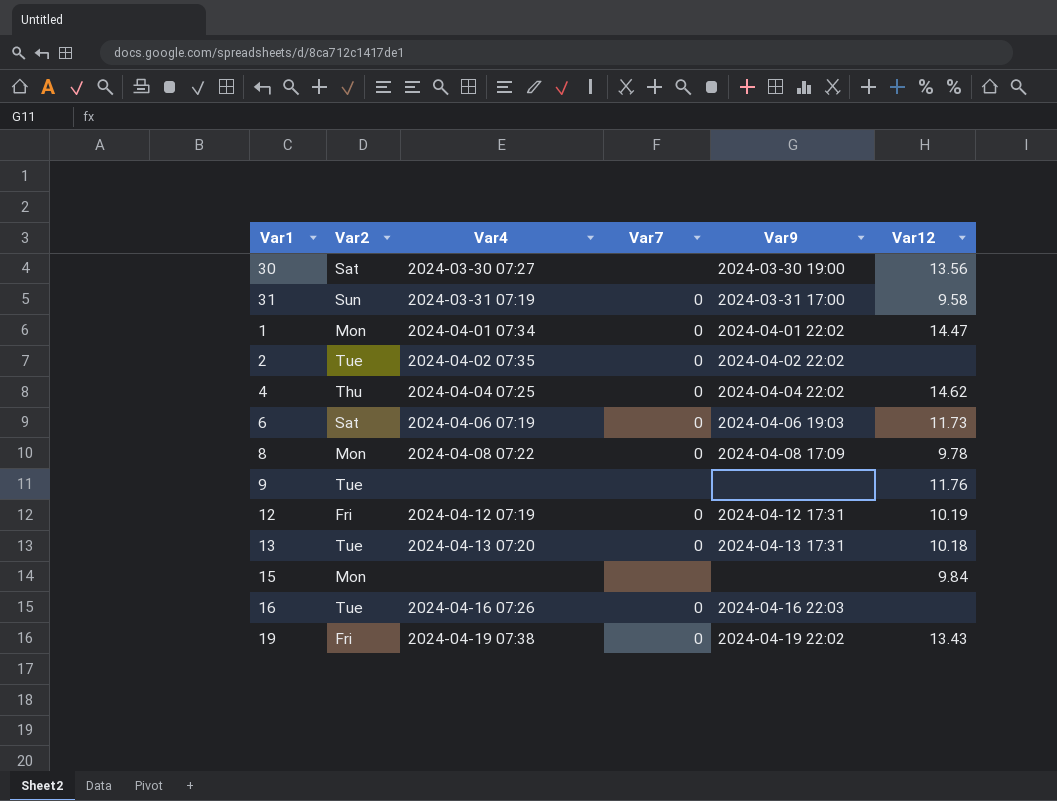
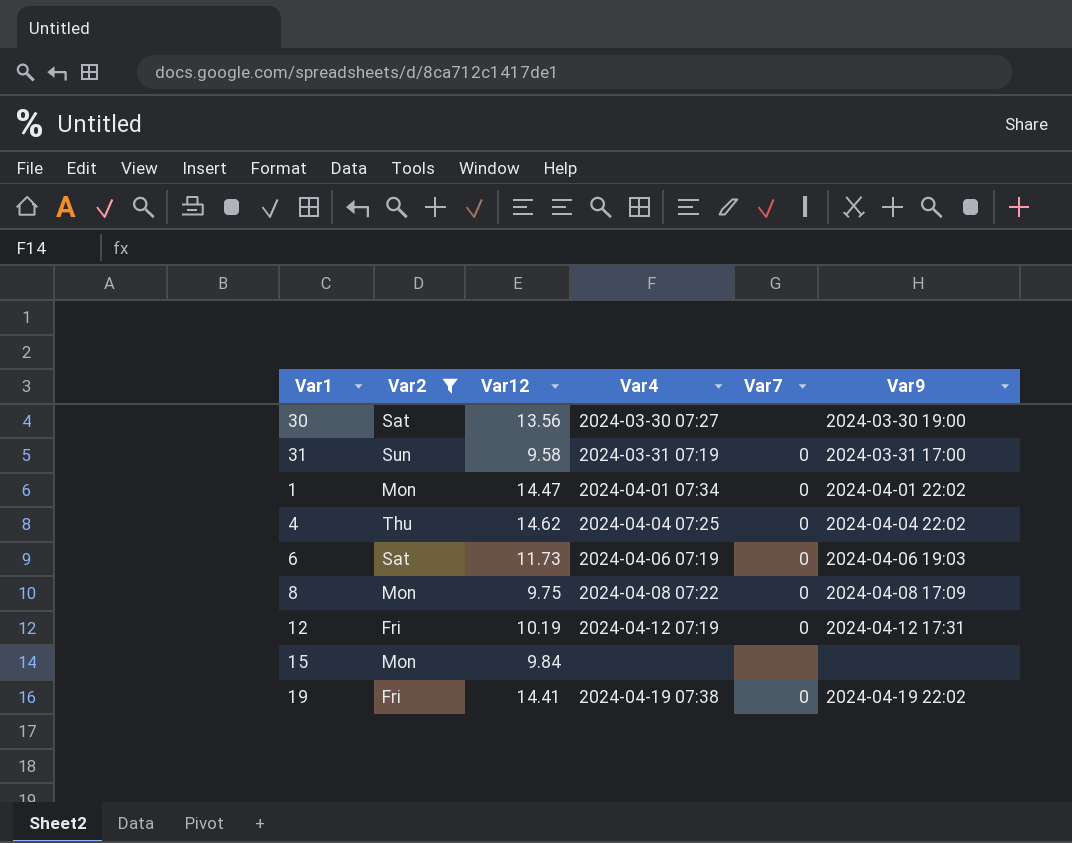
filter: none -> Var2 != Tue
column Var12 | position: 6 -> 3
8 | Var12: 9.78 -> 9.75
19 | Var12: 13.43 -> 14.41

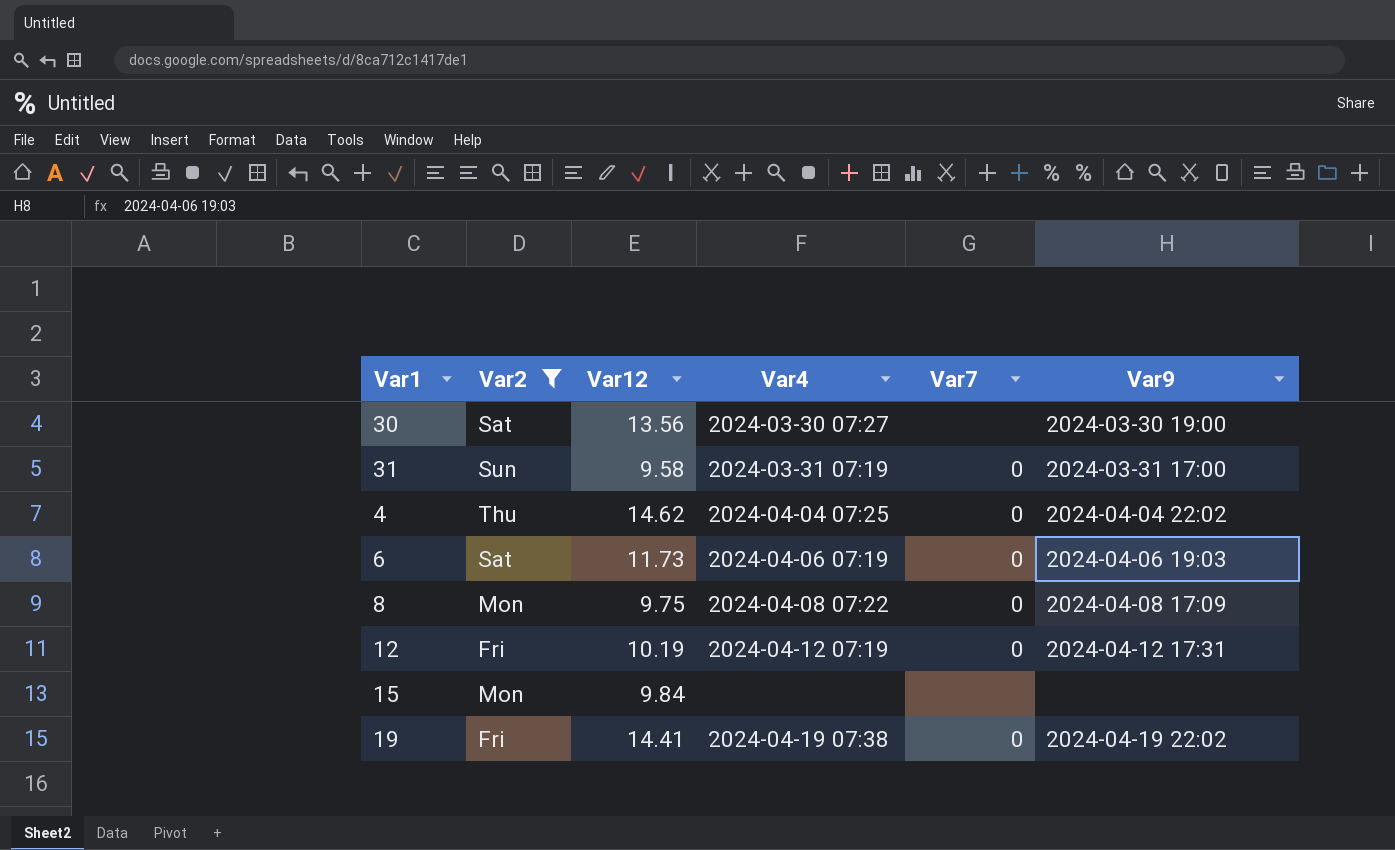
row 1: Mon | 14.47 | 2024-04-01 07:34 | 0 | 2024-04-01 22:02 -> none

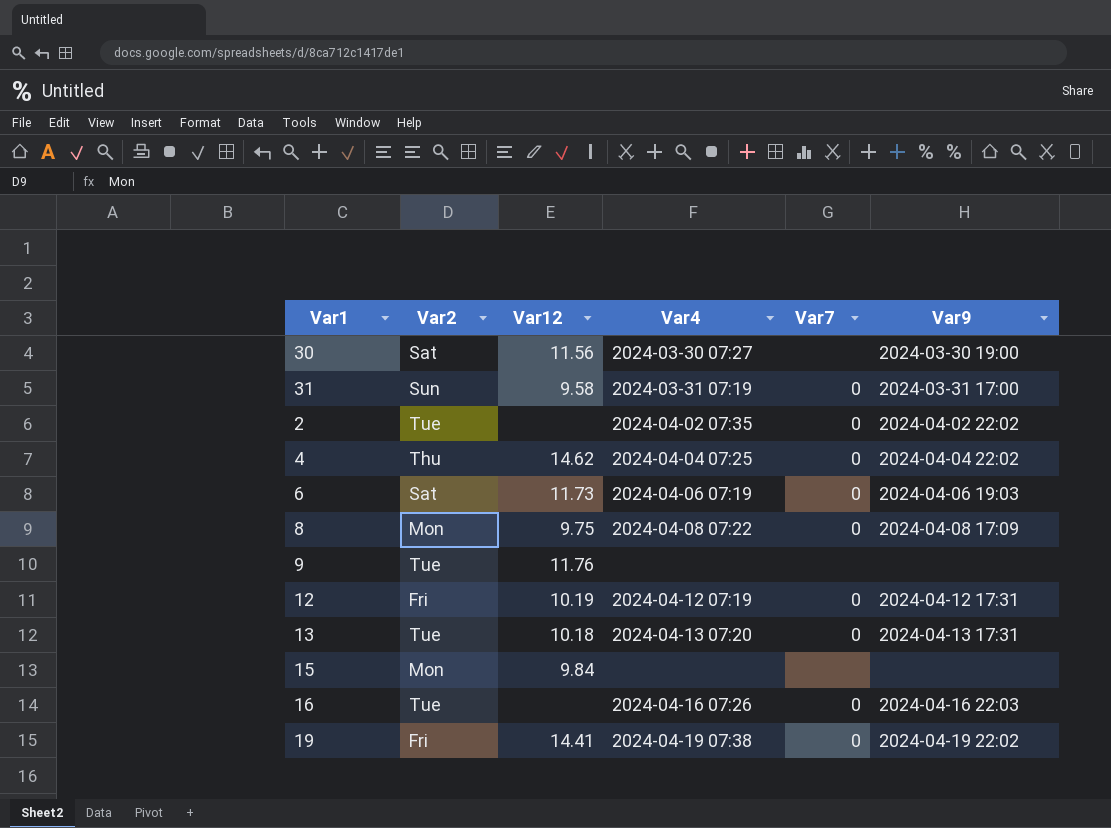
filter: Var2 != Tue -> none
30 | Var12: 13.56 -> 11.56

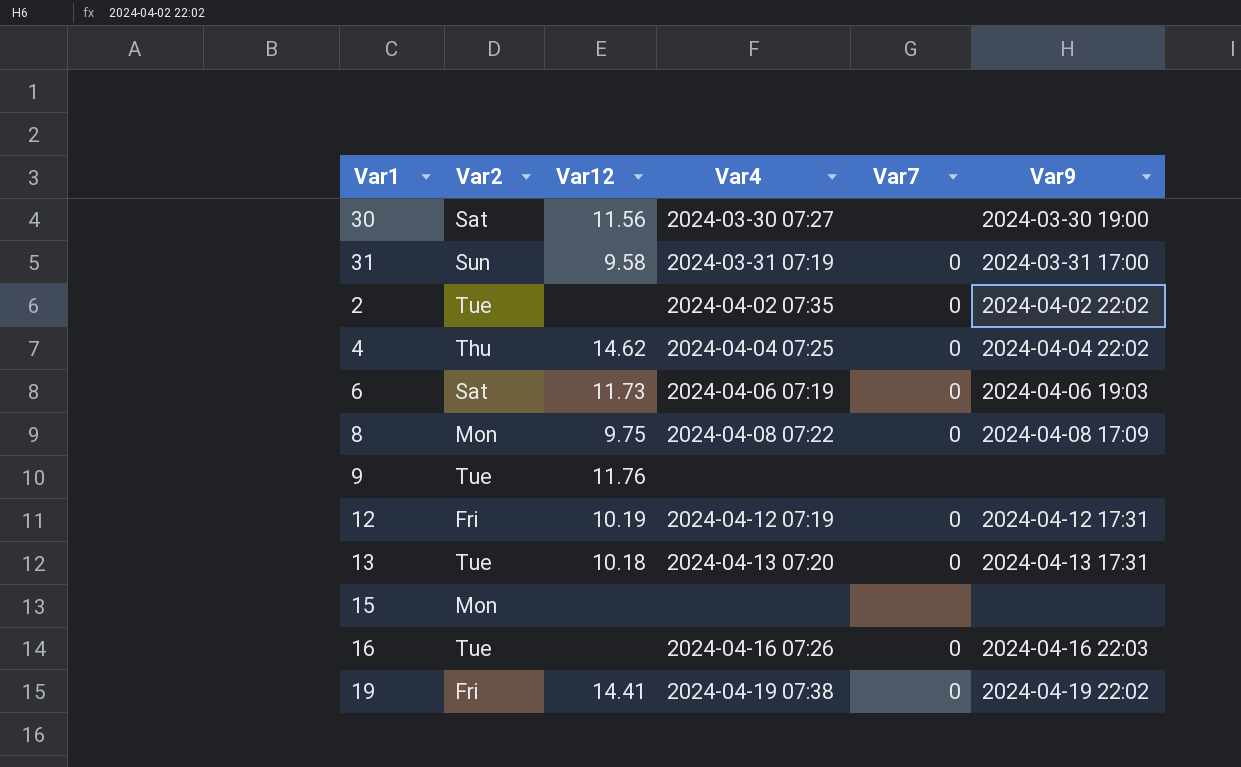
15 | Var12: 9.84 -> none

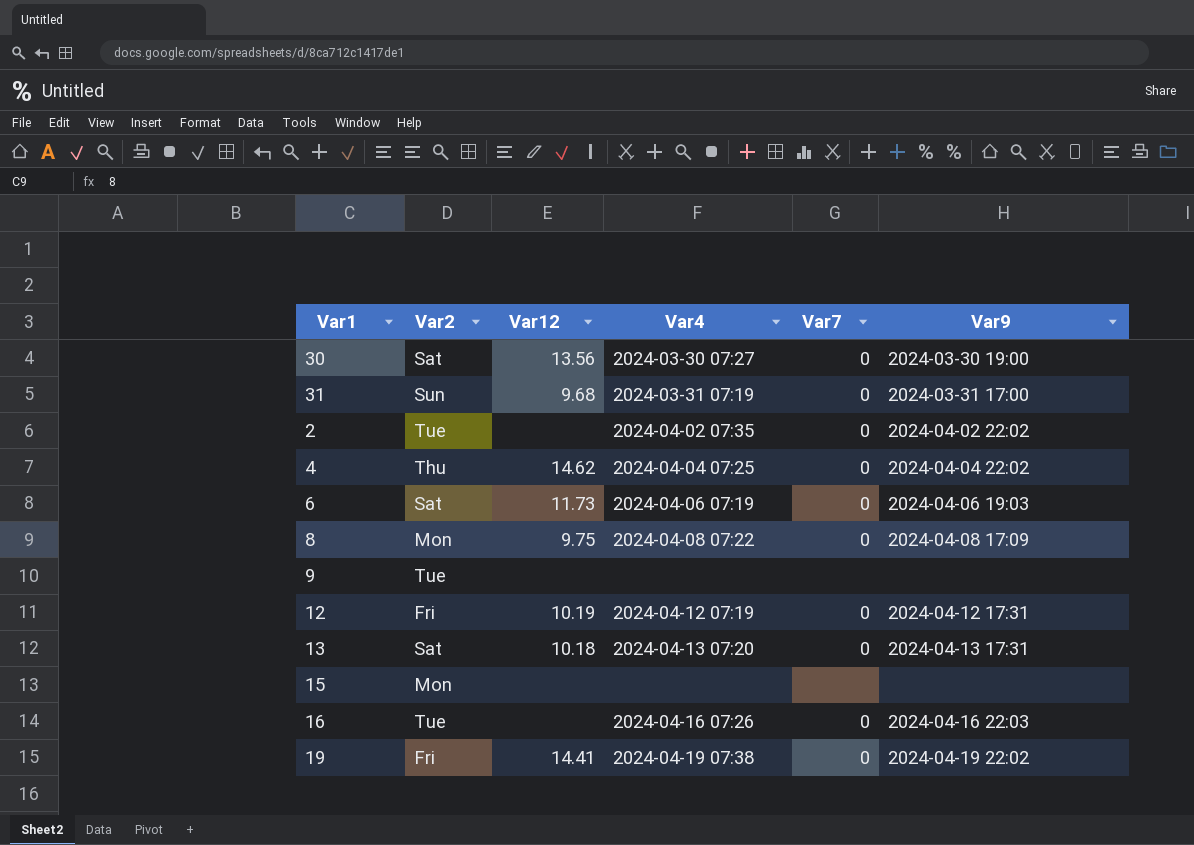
30 | Var12: 11.56 -> 13.56
30 | Var7: none -> 0
31 | Var12: 9.58 -> 9.68
9 | Var12: 11.76 -> none
13 | Var2: Tue -> Sat

